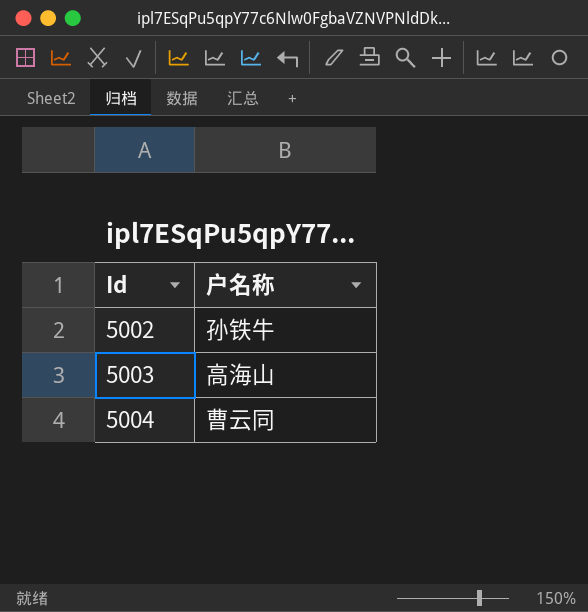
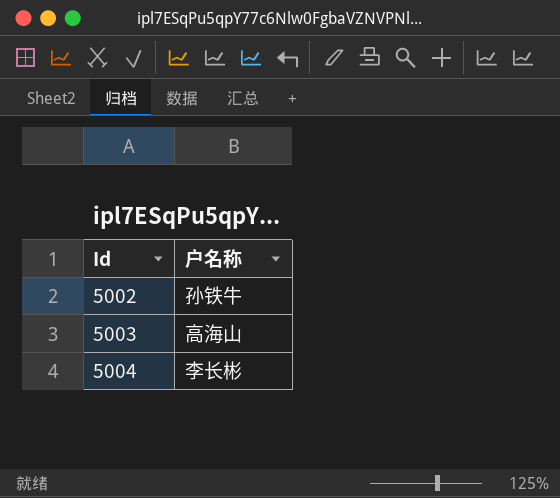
5004 | 户名称: 曹云同 -> 李长彬

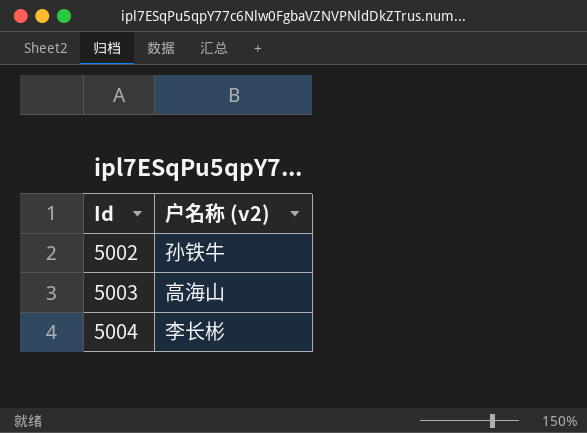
column name: 户名称 -> 户名称 (v2)

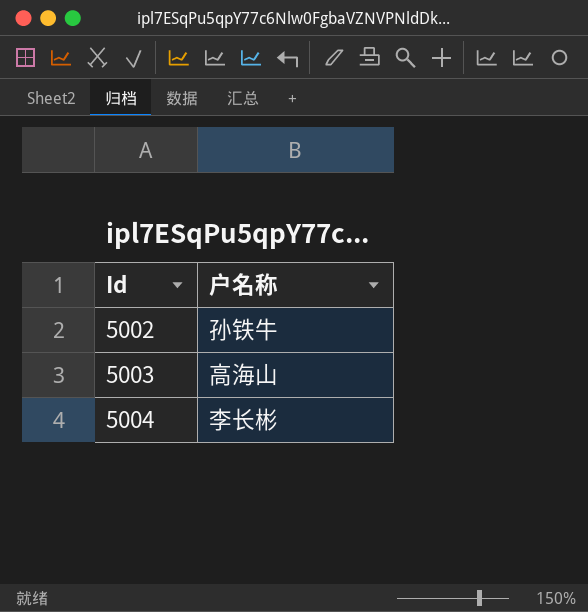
column name: 户名称 (v2) -> 户名称

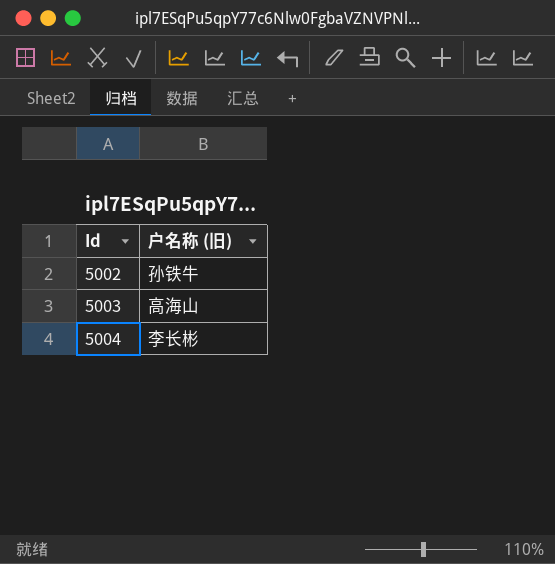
column name: 户名称 -> 户名称 (旧)

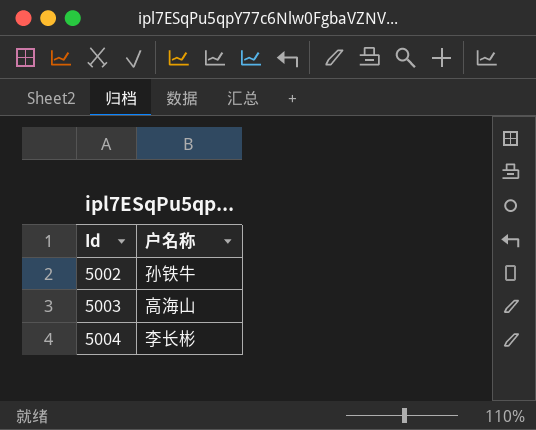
column name: 户名称 (旧) -> 户名称

